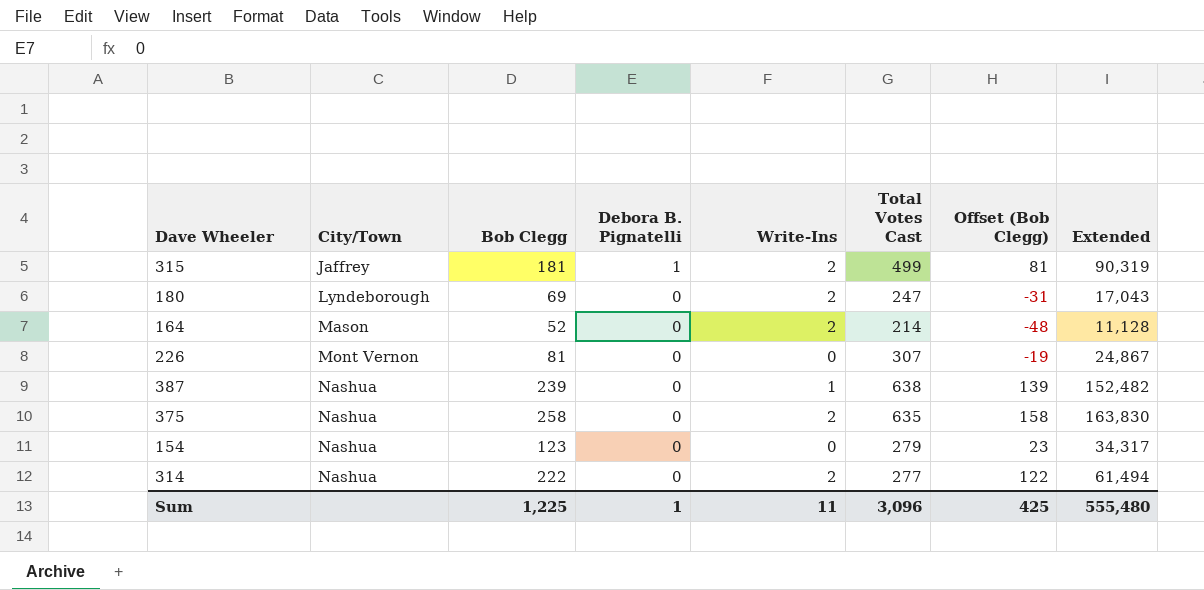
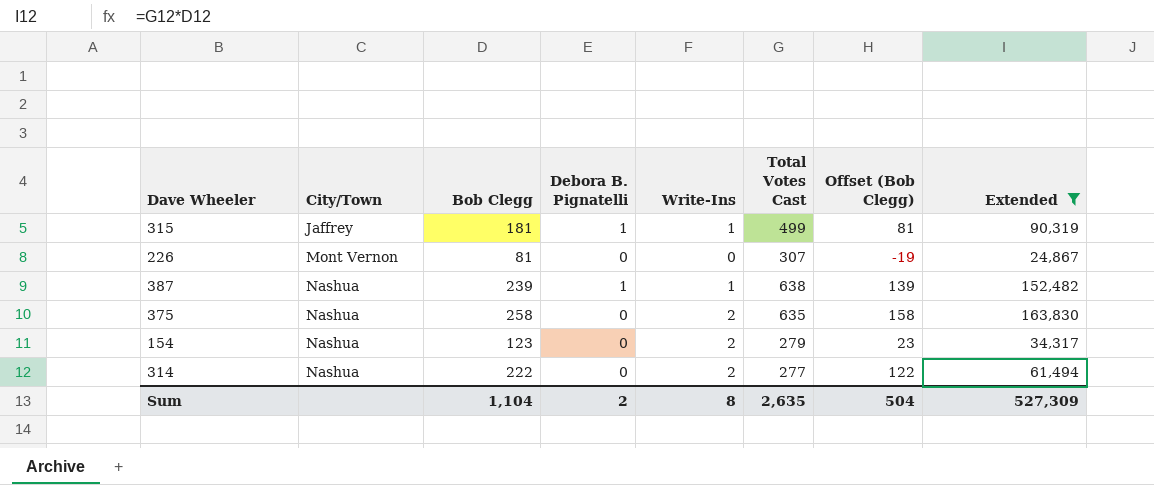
filter: none -> Extended >= 24,867
315 | Write-Ins: 2 -> 1
387 | Debora B. Pignatelli: 0 -> 1
154 | Write-Ins: 0 -> 2
Sum | Bob Clegg: 1,225 -> 1,104
Sum | Debora B. Pignatelli: 1 -> 2
Sum | Write-Ins: 11 -> 8
Sum | Total Votes Cast: 3,096 -> 2,635
Sum | Offset (Bob Clegg): 425 -> 504
Sum | Extended: 555,480 -> 527,309

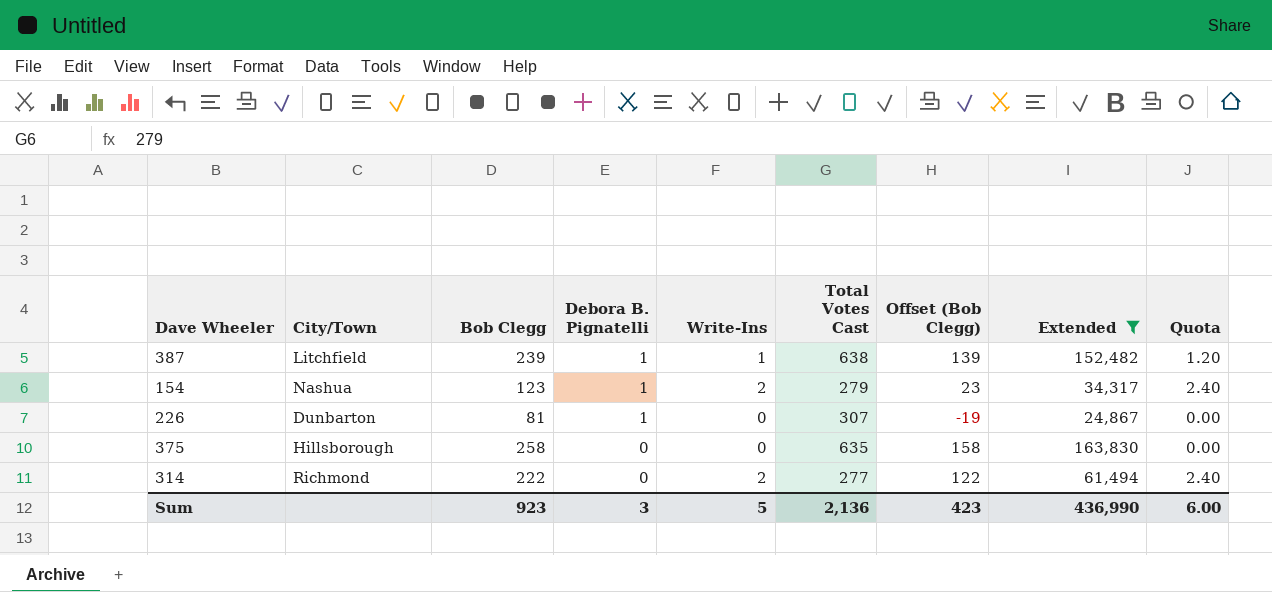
row order: City/Town ascending -> Debora B. Pignatelli descending
column Quota | formula: none -> [Write-Ins] * 1.2
row 315: Jaffrey | 181 | 1 | 1 | 499 | 81 | 90,319 -> none
387 | City/Town: Nashua -> Litchfield
154 | Debora B. Pignatelli: 0 -> 1
226 | City/Town: Mont Vernon -> Dunbarton
226 | Debora B. Pignatelli: 0 -> 1
375 | City/Town: Nashua -> Hillsborough
375 | Write-Ins: 2 -> 0
314 | City/Town: Nashua -> Richmond
Sum | Bob Clegg: 1,104 -> 923
Sum | Debora B. Pignatelli: 2 -> 3
Sum | Write-Ins: 8 -> 5
Sum | Total Votes Cast: 2,635 -> 2,136
Sum | Offset (Bob Clegg): 504 -> 423
Sum | Extended: 527,309 -> 436,990

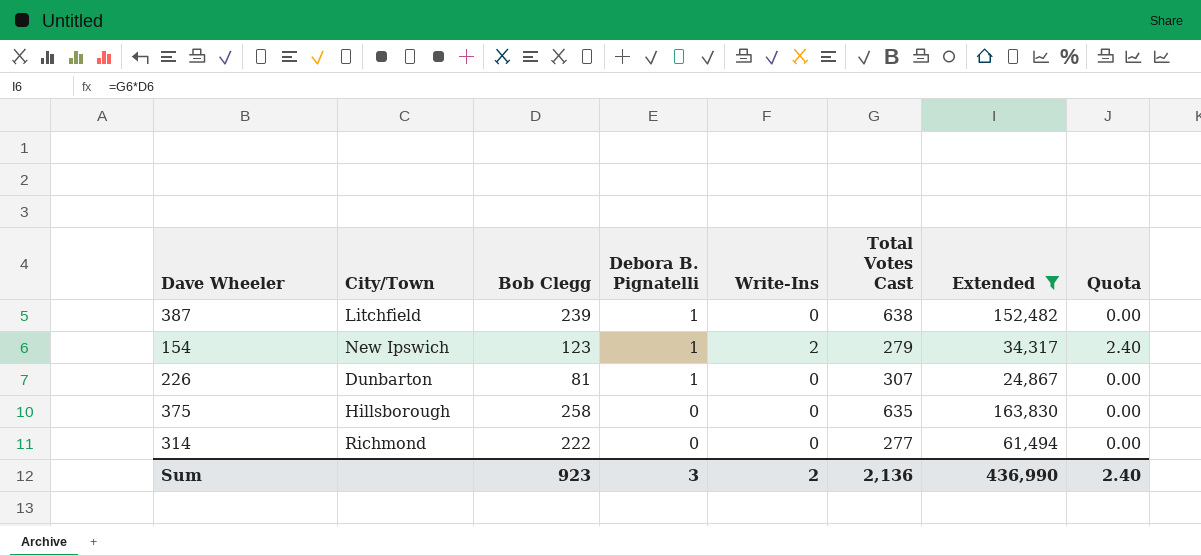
column Offset (Bob Clegg) | formula: [Bob Clegg] - 100 -> none
387 | Write-Ins: 1 -> 0
387 | Quota: 1.20 -> 0.00
154 | City/Town: Nashua -> New Ipswich
314 | Write-Ins: 2 -> 0
314 | Quota: 2.40 -> 0.00
Sum | Write-Ins: 5 -> 2
Sum | Quota: 6.00 -> 2.40

